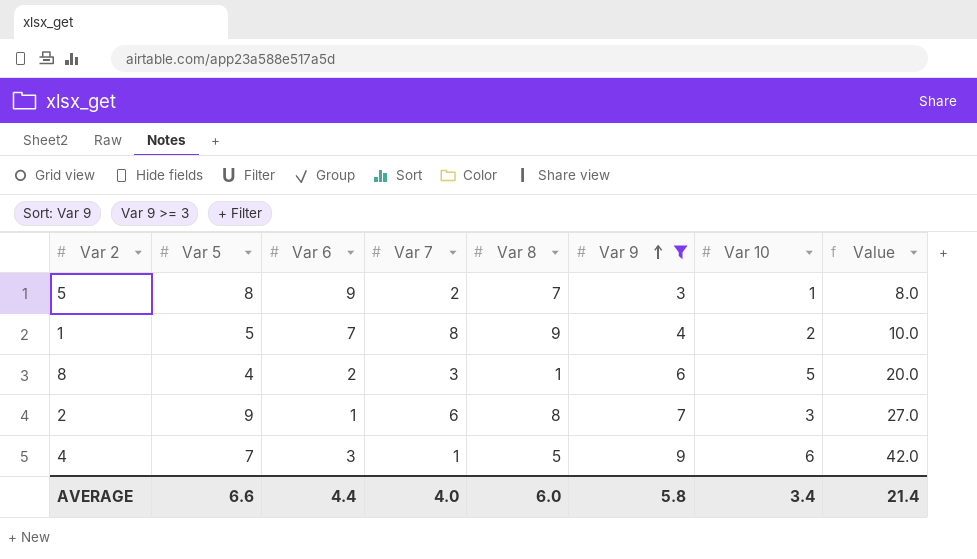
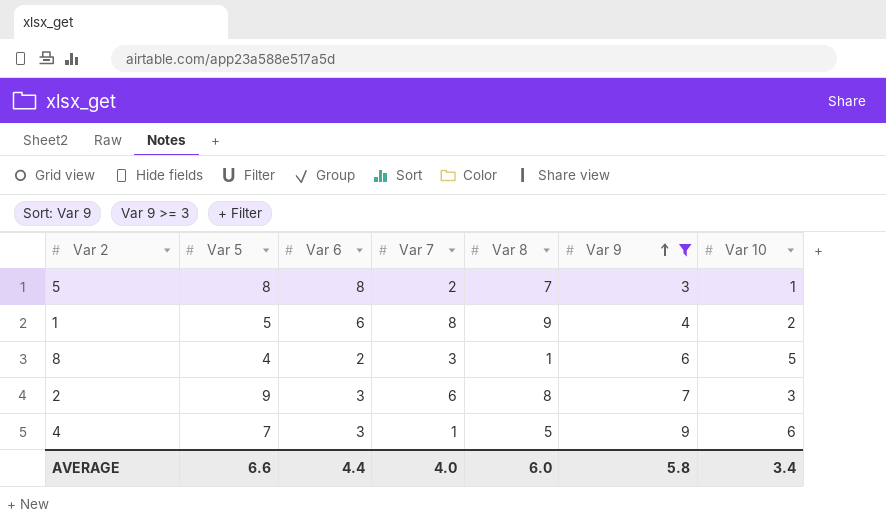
column Value | formula: [Var 5] * [Var 10] -> none
5 | Var 6: 9 -> 8
1 | Var 6: 7 -> 6
2 | Var 6: 1 -> 3

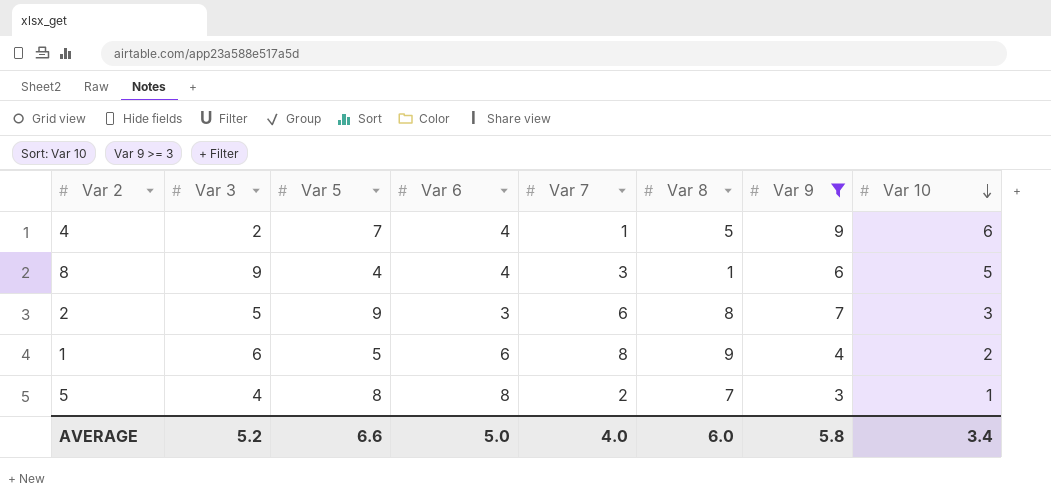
row order: Var 9 ascending -> Var 10 descending
column Var 3 | position: none -> 2
4 | Var 6: 3 -> 4
8 | Var 6: 2 -> 4
AVERAGE | Var 6: 4.4 -> 5.0

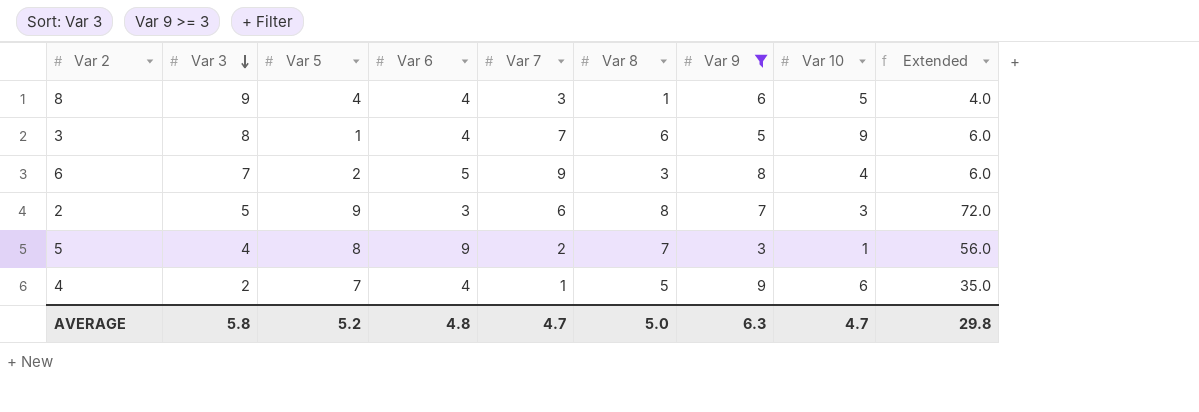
row order: Var 10 descending -> Var 3 descending
column Extended | formula: none -> [Var 5] * [Var 8]
row 1: 6 | 5 | 6 | 8 | 9 | 4 | 2 -> none
row 3: none -> 8 | 1 | 4 | 7 | 6 | 5 | 9 | 6.0
row 6: none -> 7 | 2 | 5 | 9 | 3 | 8 | 4 | 6.0
5 | Var 6: 8 -> 9
AVERAGE | Var 3: 5.2 -> 5.8
AVERAGE | Var 5: 6.6 -> 5.2
AVERAGE | Var 6: 5.0 -> 4.8
AVERAGE | Var 7: 4.0 -> 4.7
AVERAGE | Var 8: 6.0 -> 5.0
AVERAGE | Var 9: 5.8 -> 6.3
AVERAGE | Var 10: 3.4 -> 4.7

